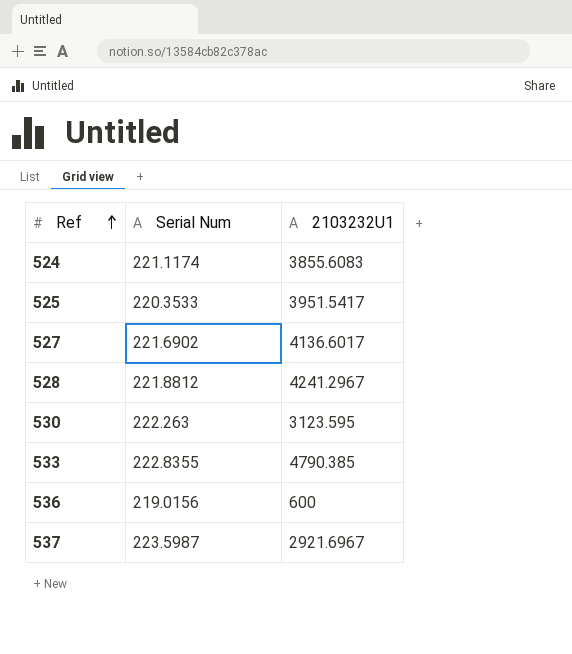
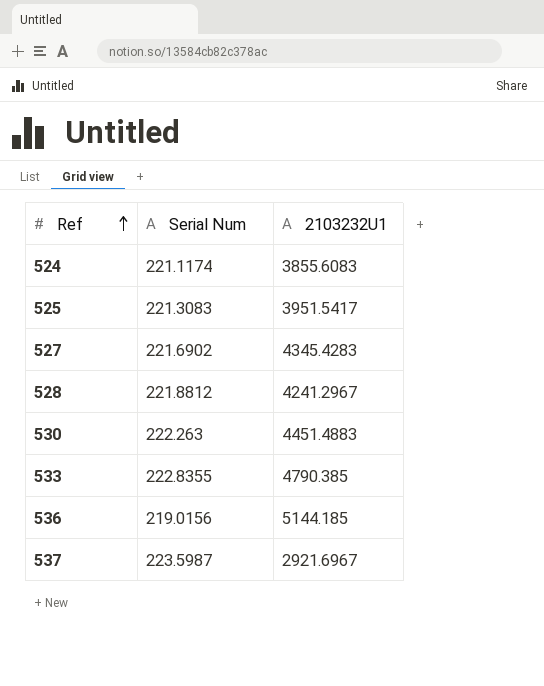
525 | Serial Num: 220.3533 -> 221.3083
527 | 2103232U1: 4136.6017 -> 4345.4283
530 | 2103232U1: 3123.595 -> 4451.4883
536 | 2103232U1: 600 -> 5144.185

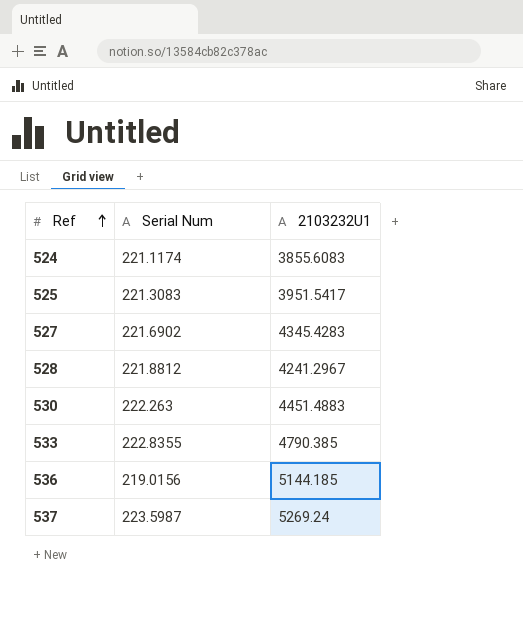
537 | 2103232U1: 2921.6967 -> 5269.24

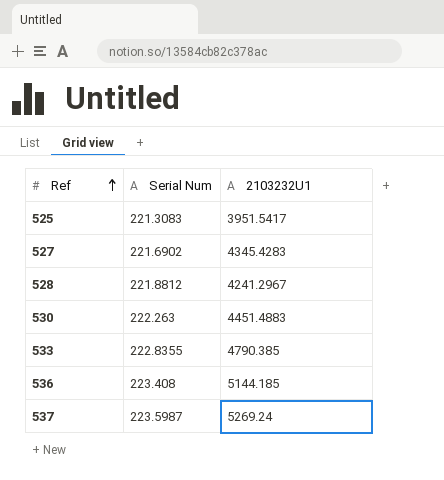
row 524: 221.1174 | 3855.6083 -> none
536 | Serial Num: 219.0156 -> 223.408

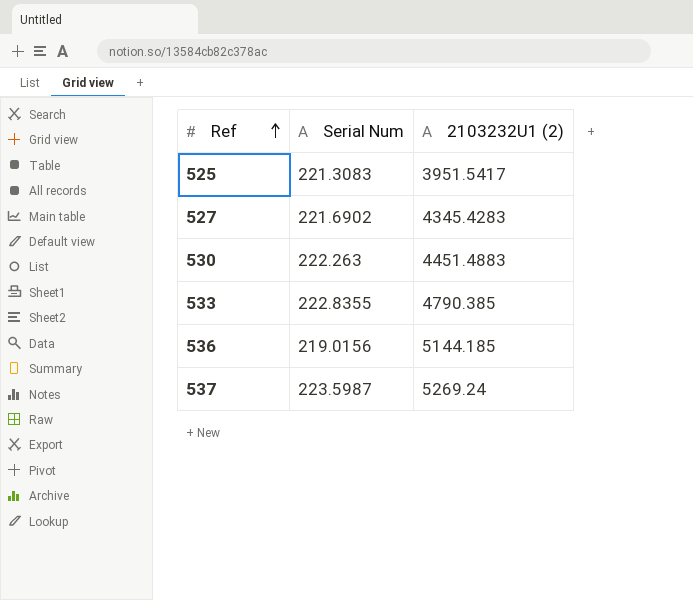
column name: 2103232U1 -> 2103232U1 (2)
row 528: 221.8812 | 4241.2967 -> none
536 | Serial Num: 223.408 -> 219.0156

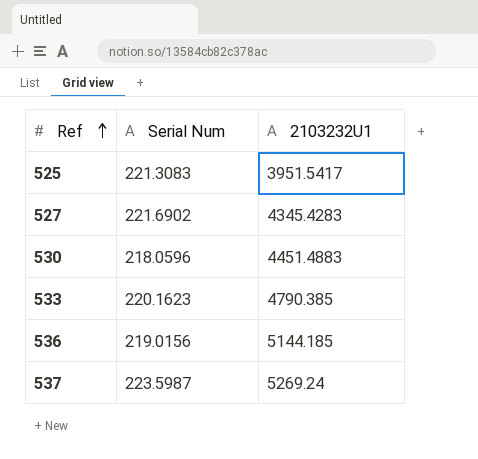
column name: 2103232U1 (2) -> 2103232U1
530 | Serial Num: 222.263 -> 218.0596
533 | Serial Num: 222.8355 -> 220.1623

